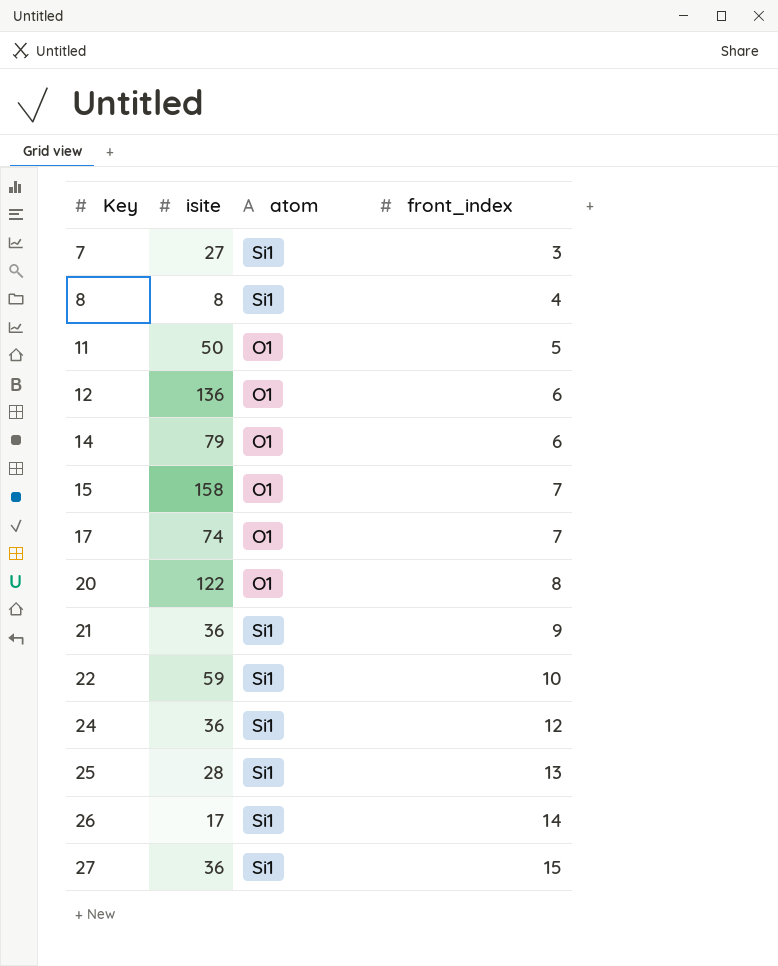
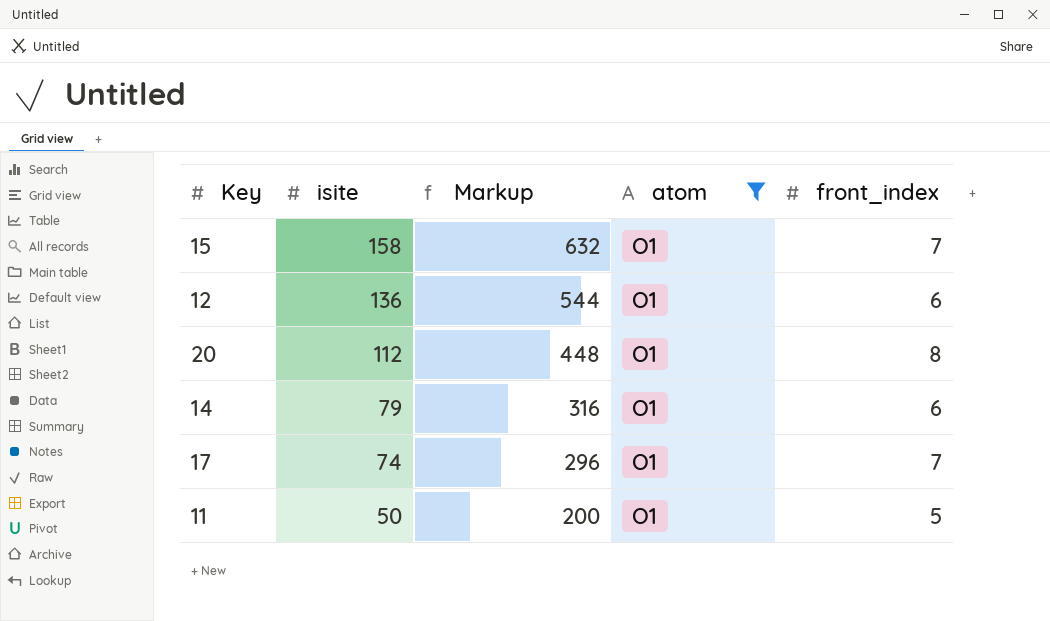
filter: none -> atom = O1
row order: Key ascending -> isite descending
column Markup | formula: none -> [isite] * 4
20 | isite: 122 -> 112

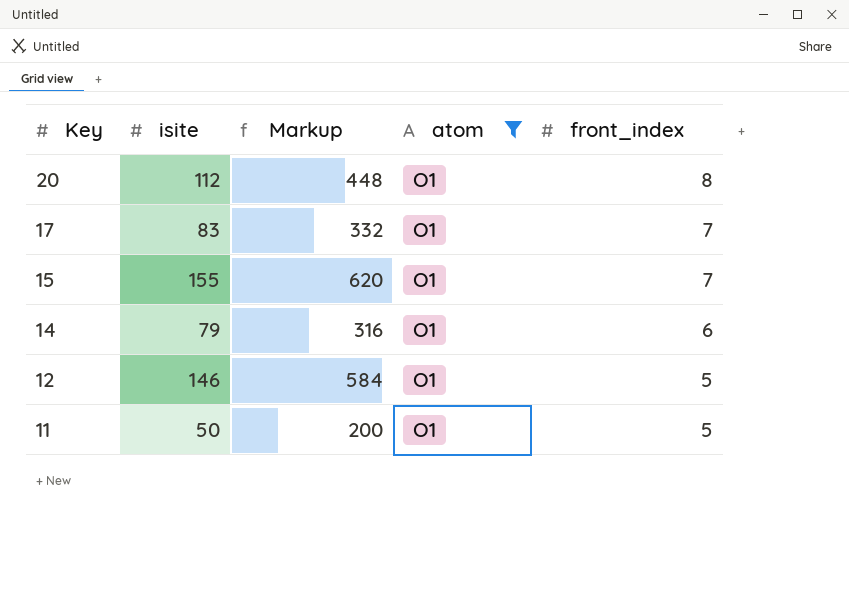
row order: isite descending -> Key descending
17 | isite: 74 -> 83
17 | Markup: 296 -> 332
15 | isite: 158 -> 155
15 | Markup: 632 -> 620
12 | isite: 136 -> 146
12 | Markup: 544 -> 584
12 | front_index: 6 -> 5

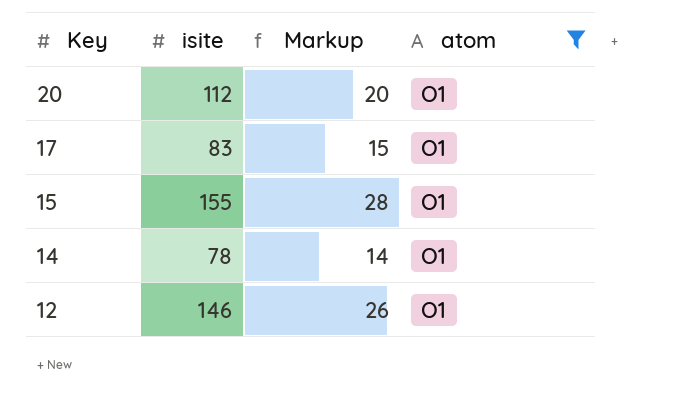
column front_index | position: 5 -> none
column Markup | formula: [isite] * 4 -> [isite] * 0.18
row 11: 50 | 200 | O1 | 5 -> none
14 | isite: 79 -> 78

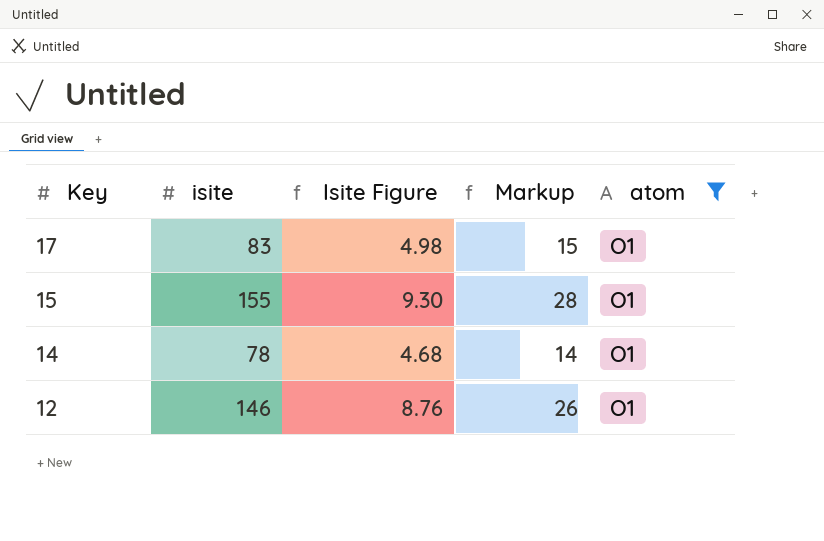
column Isite Figure | formula: none -> [isite] * 0.06
row 20: 112 | 20 | O1 -> none

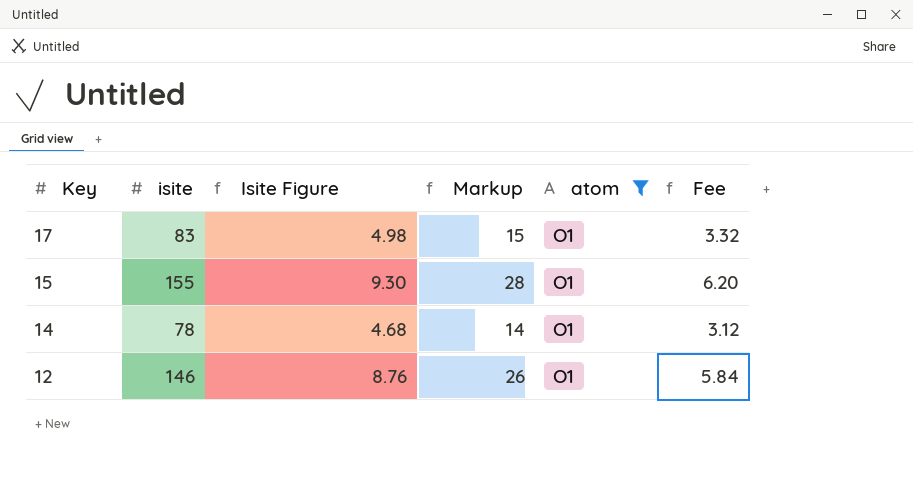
column Fee | formula: none -> [isite] * 0.04

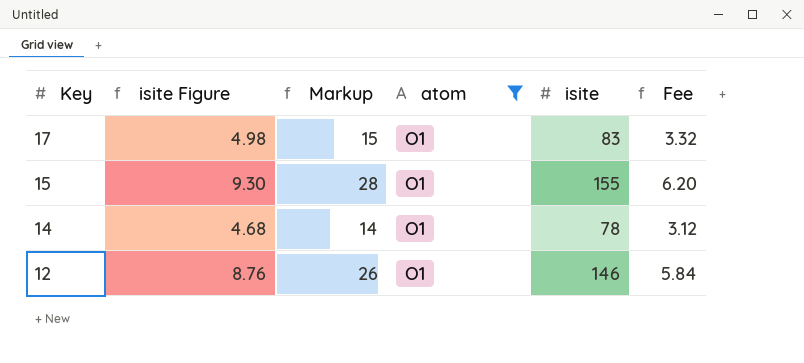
column name: Isite Figure -> isite Figure
column isite | position: 2 -> 5

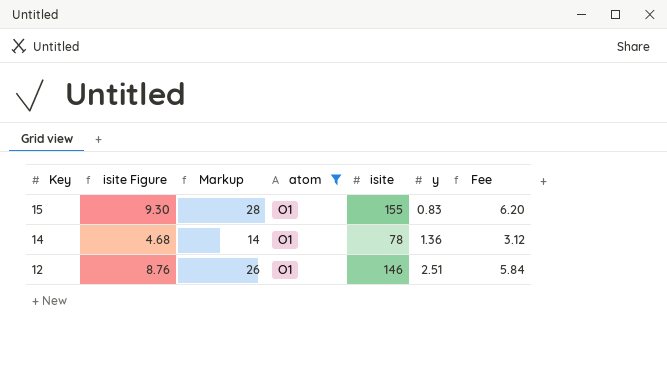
column y | position: none -> 6
row 17: 4.98 | 15 | O1 | 83 | 3.32 -> none

